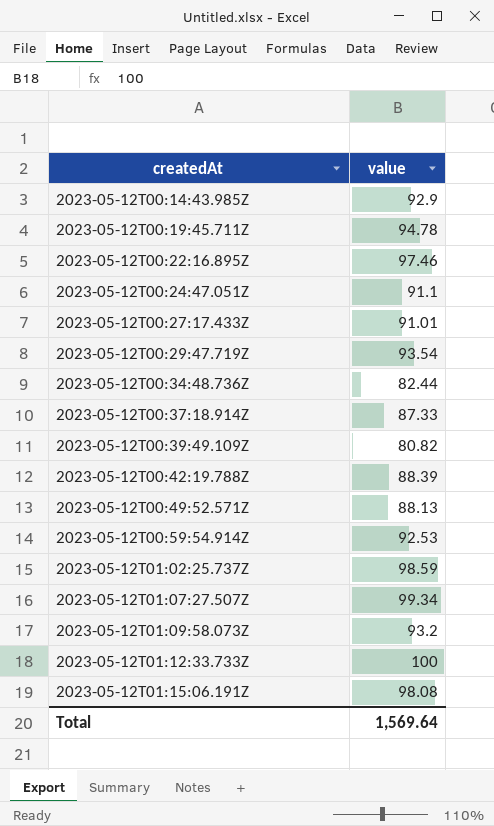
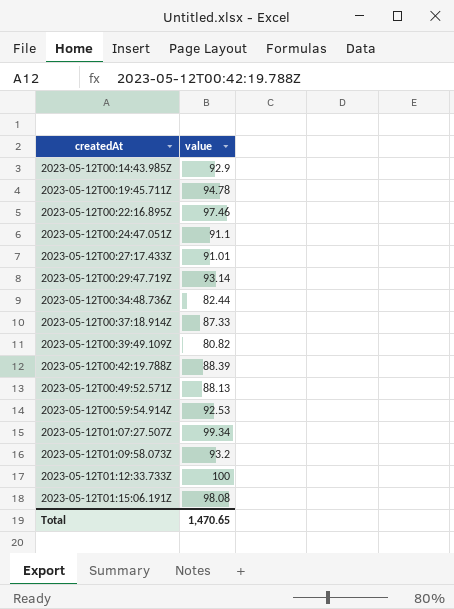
row 2023-05-12T01:02:25.737Z: 98.59 -> none
2023-05-12T00:29:47.719Z | value: 93.54 -> 93.14
Total | value: 1,569.64 -> 1,470.65

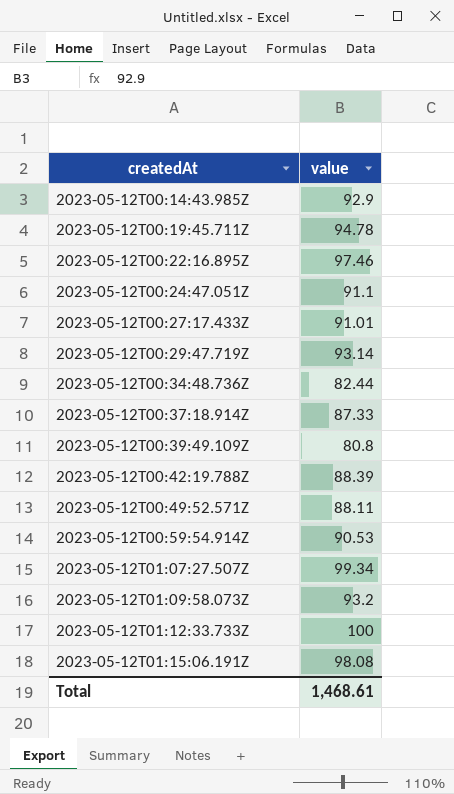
2023-05-12T00:39:49.109Z | value: 80.82 -> 80.8
2023-05-12T00:49:52.571Z | value: 88.13 -> 88.11
2023-05-12T00:59:54.914Z | value: 92.53 -> 90.53
Total | value: 1,470.65 -> 1,468.61

